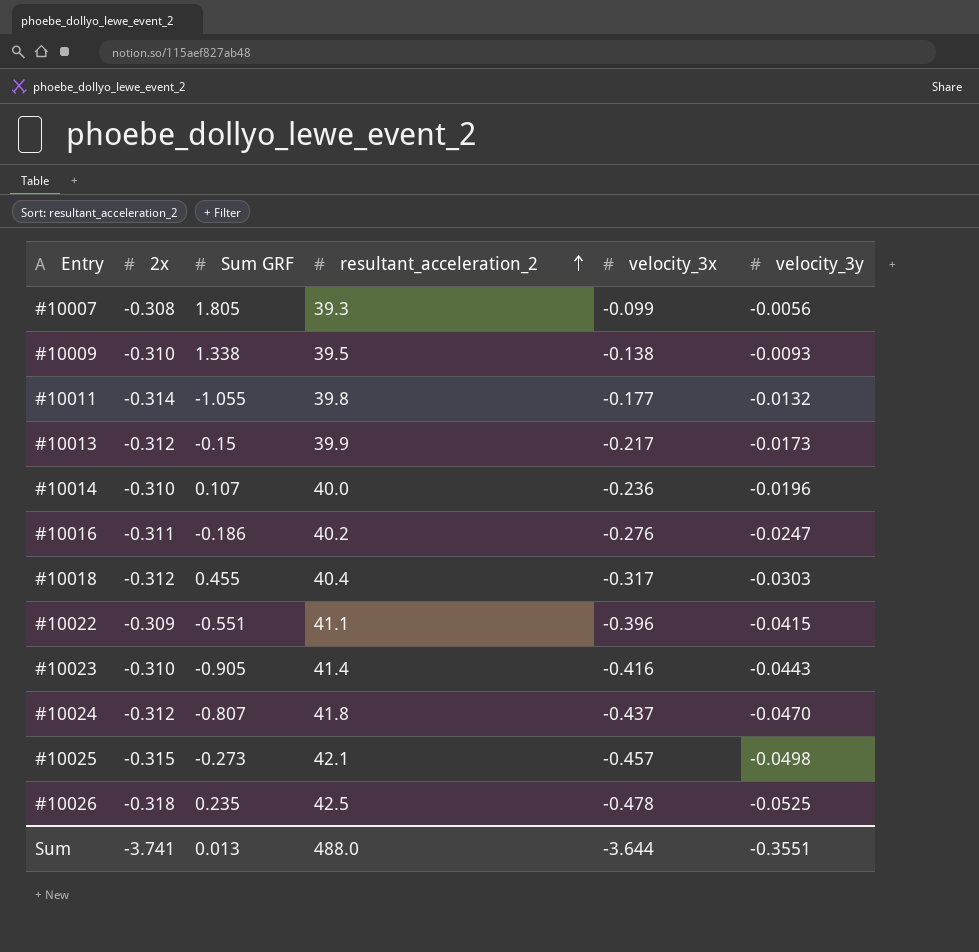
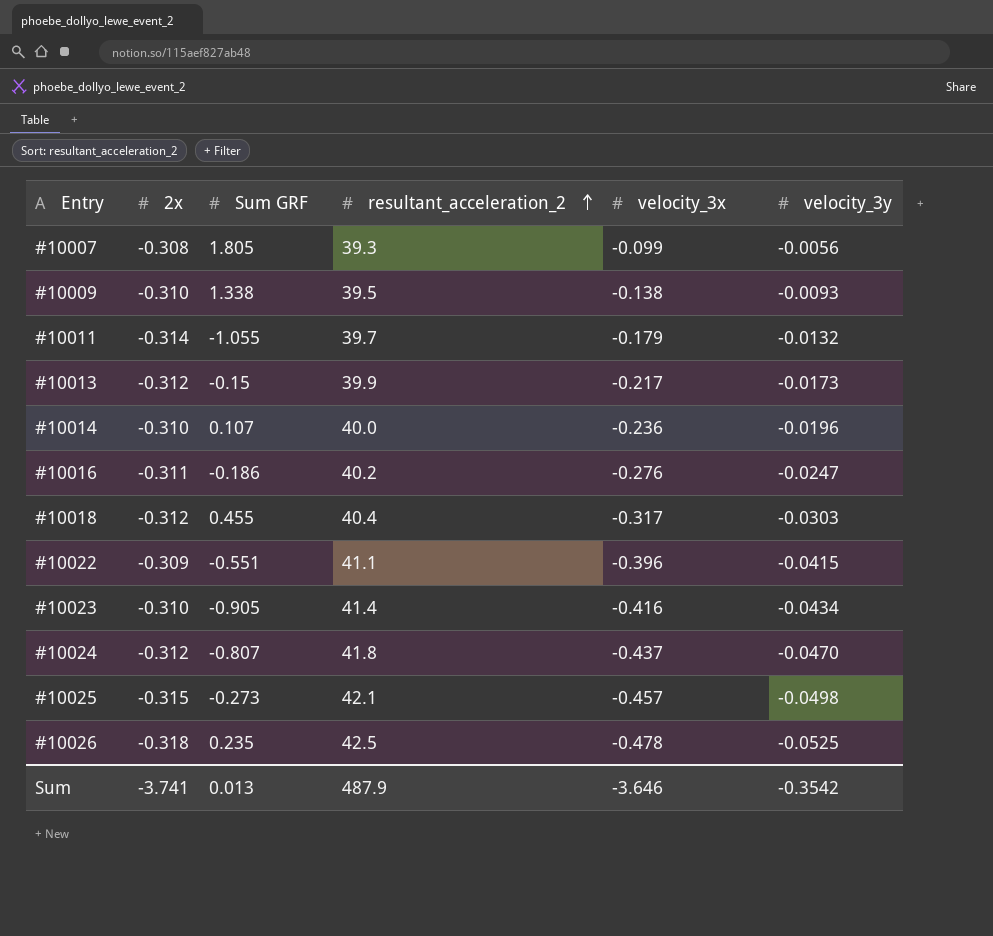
#10011 | resultant_acceleration_2: 39.8 -> 39.7
#10011 | velocity_3x: -0.177 -> -0.179
#10023 | velocity_3y: -0.0443 -> -0.0434
Sum | resultant_acceleration_2: 488.0 -> 487.9
Sum | velocity_3x: -3.644 -> -3.646
Sum | velocity_3y: -0.3551 -> -0.3542

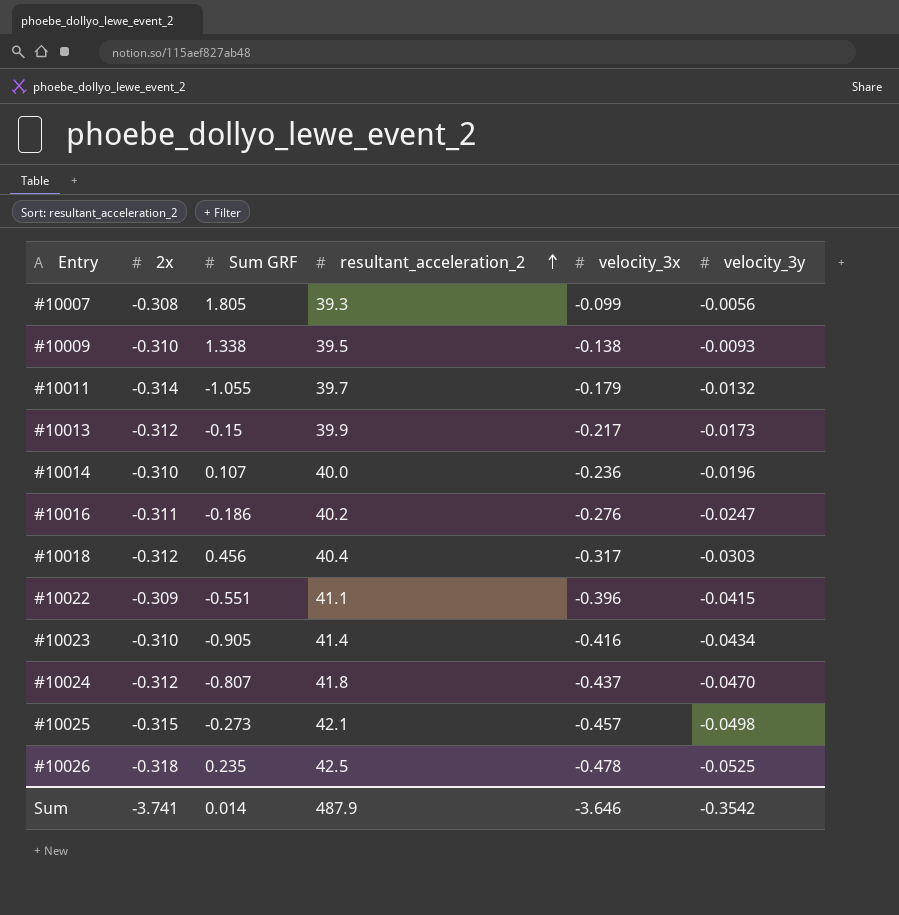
#10018 | Sum GRF: 0.455 -> 0.456
Sum | Sum GRF: 0.013 -> 0.014

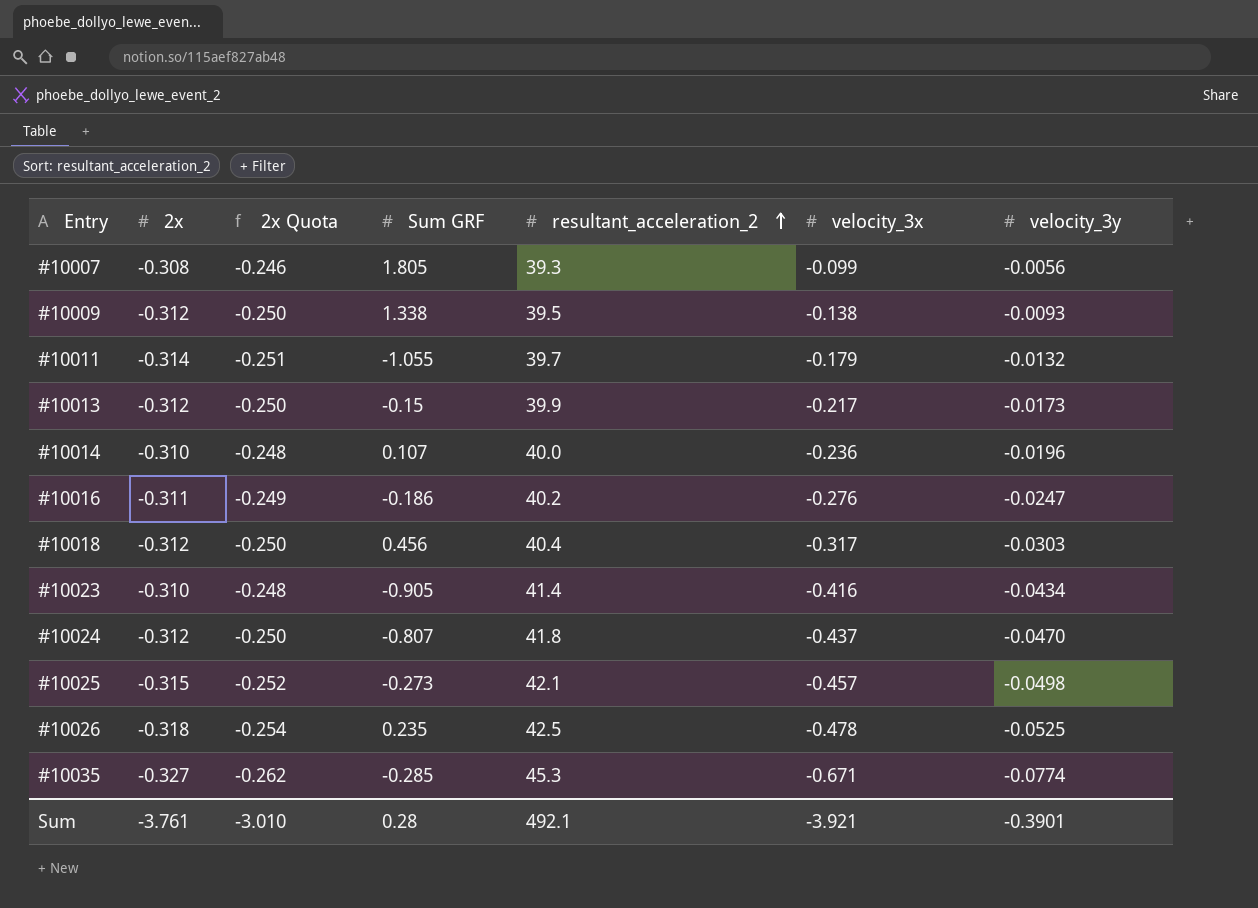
column 2x Quota | formula: none -> [2x] * 0.8
row #10022: -0.309 | -0.551 | 41.1 | -0.396 | -0.0415 -> none
#10009 | 2x: -0.310 -> -0.312
row #10035: none -> -0.327 | -0.262 | -0.285 | 45.3 | -0.671 | -0.0774
Sum | 2x: -3.741 -> -3.761
Sum | Sum GRF: 0.014 -> 0.28
Sum | resultant_acceleration_2: 487.9 -> 492.1
Sum | velocity_3x: -3.646 -> -3.921
Sum | velocity_3y: -0.3542 -> -0.3901

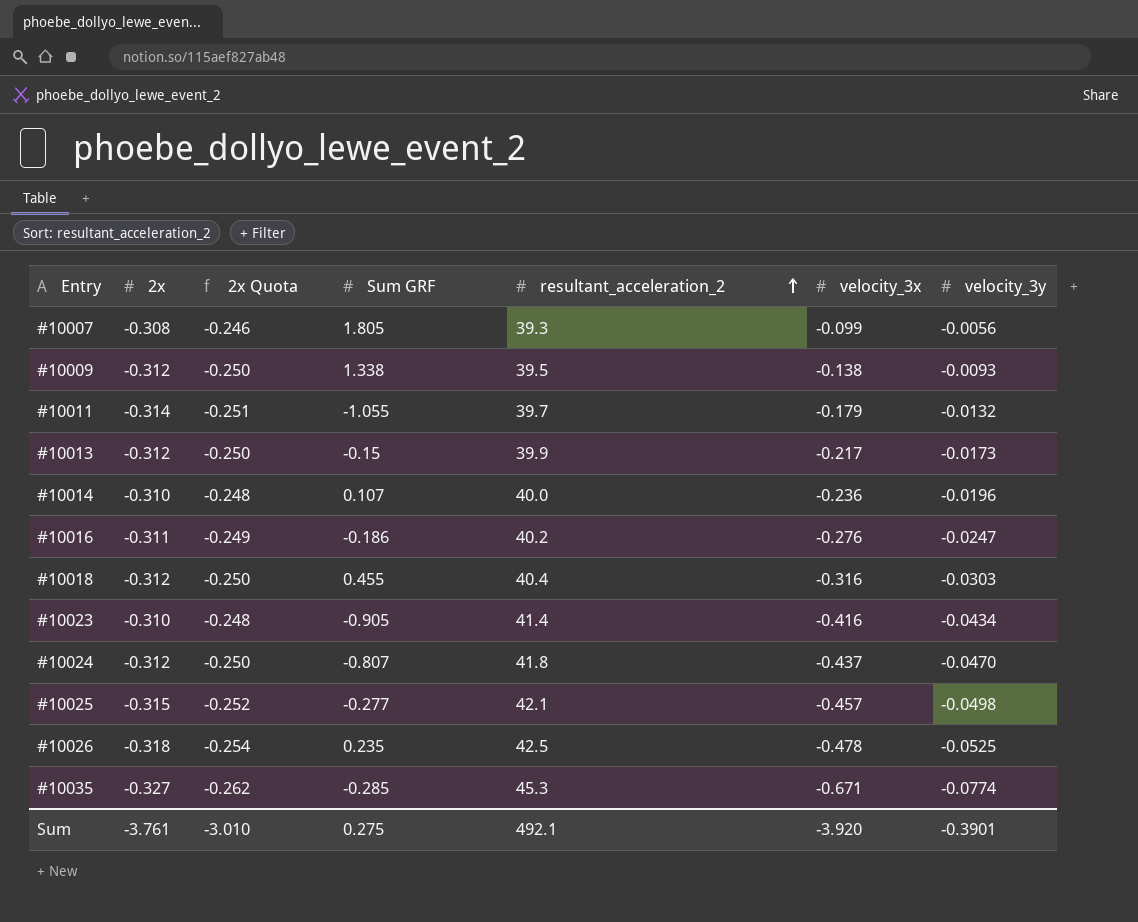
#10018 | Sum GRF: 0.456 -> 0.455
#10018 | velocity_3x: -0.317 -> -0.316
#10025 | Sum GRF: -0.273 -> -0.277
Sum | Sum GRF: 0.28 -> 0.275
Sum | velocity_3x: -3.921 -> -3.920

